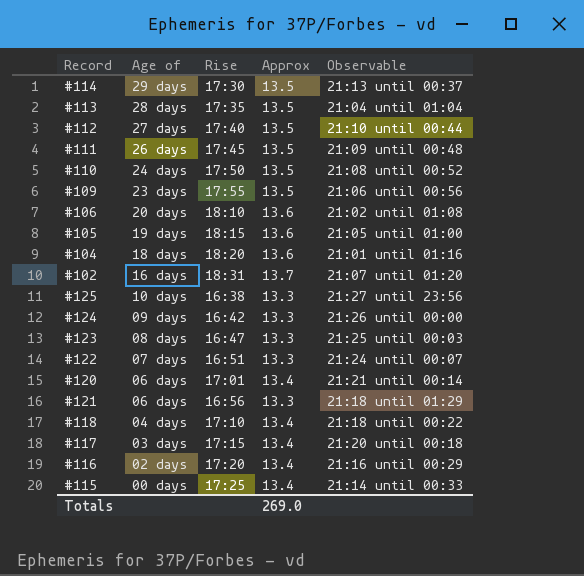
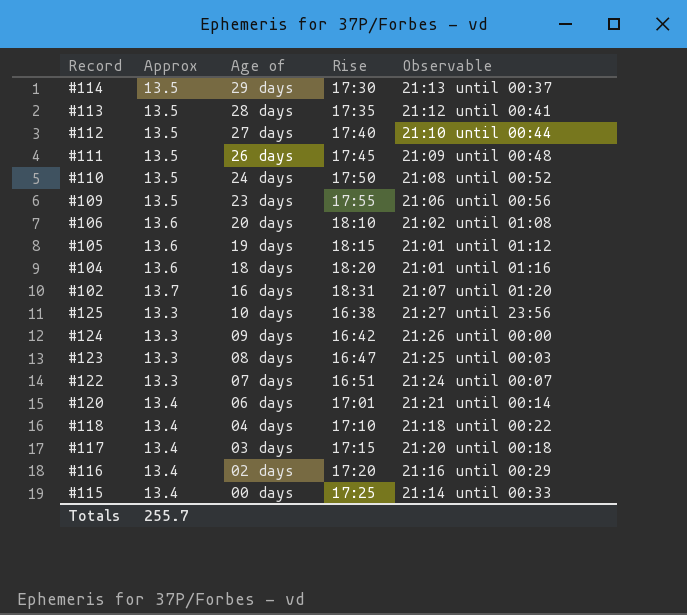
column Approx | position: 4 -> 2
row #121: 06 days | 16:56 | 13.3 | 21:18 until 01:29 -> none
#113 | Observable: 21:04 until 01:04 -> 21:12 until 00:41
#105 | Observable: 21:05 until 01:00 -> 21:01 until 01:12
Totals | Approx: 269.0 -> 255.7

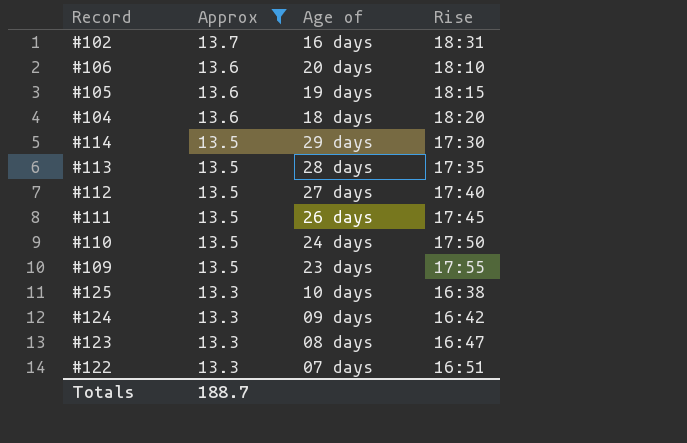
filter: none -> Approx != 13.4
row order: Age of descending -> Approx descending
column Observable | position: 5 -> none
Totals | Approx: 255.7 -> 188.7

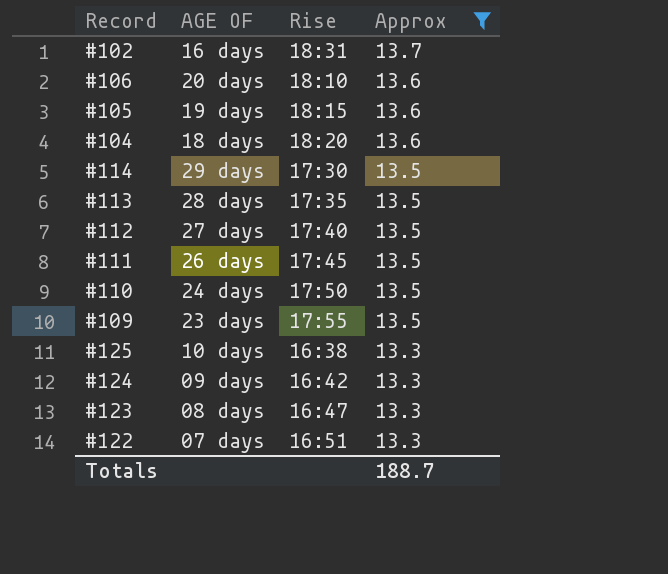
column name: Age of -> AGE OF
column Approx | position: 2 -> 4

